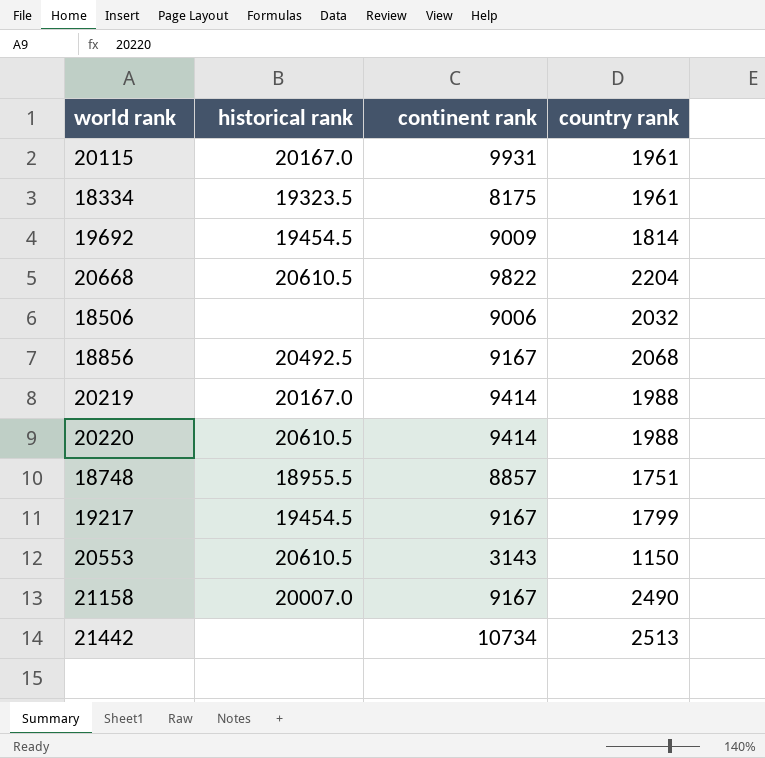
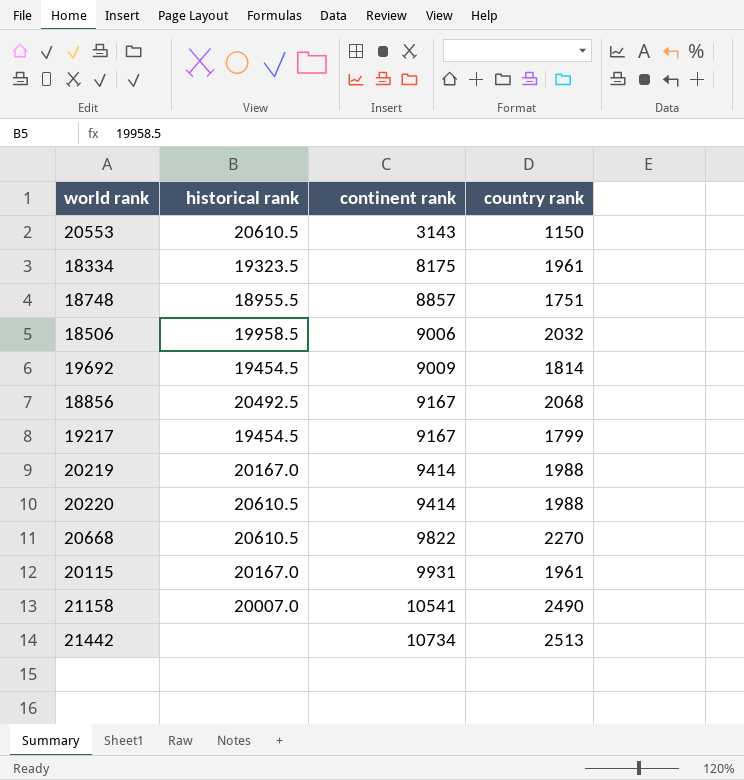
row order: none -> continent rank ascending
18506 | historical rank: none -> 19958.5
20668 | country rank: 2204 -> 2270
21158 | continent rank: 9167 -> 10541

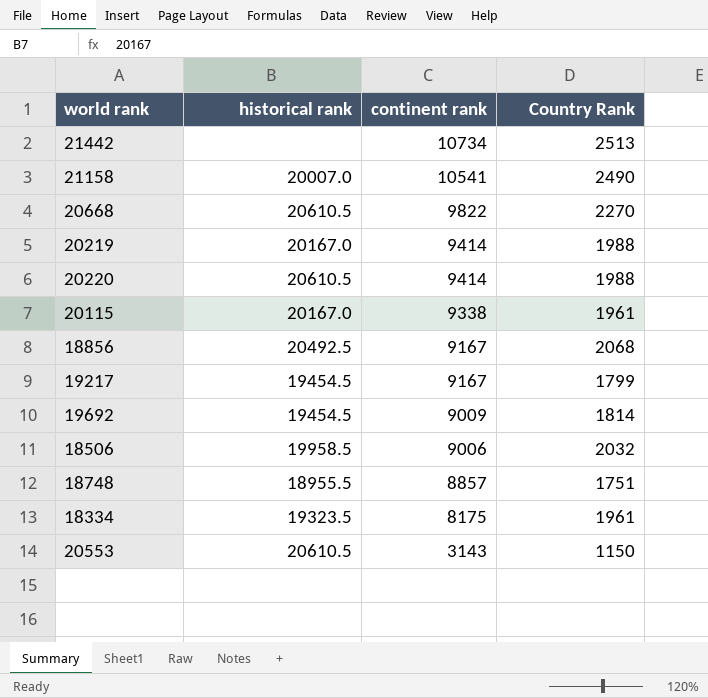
row order: continent rank ascending -> continent rank descending
column name: country rank -> Country Rank
20115 | continent rank: 9931 -> 9338

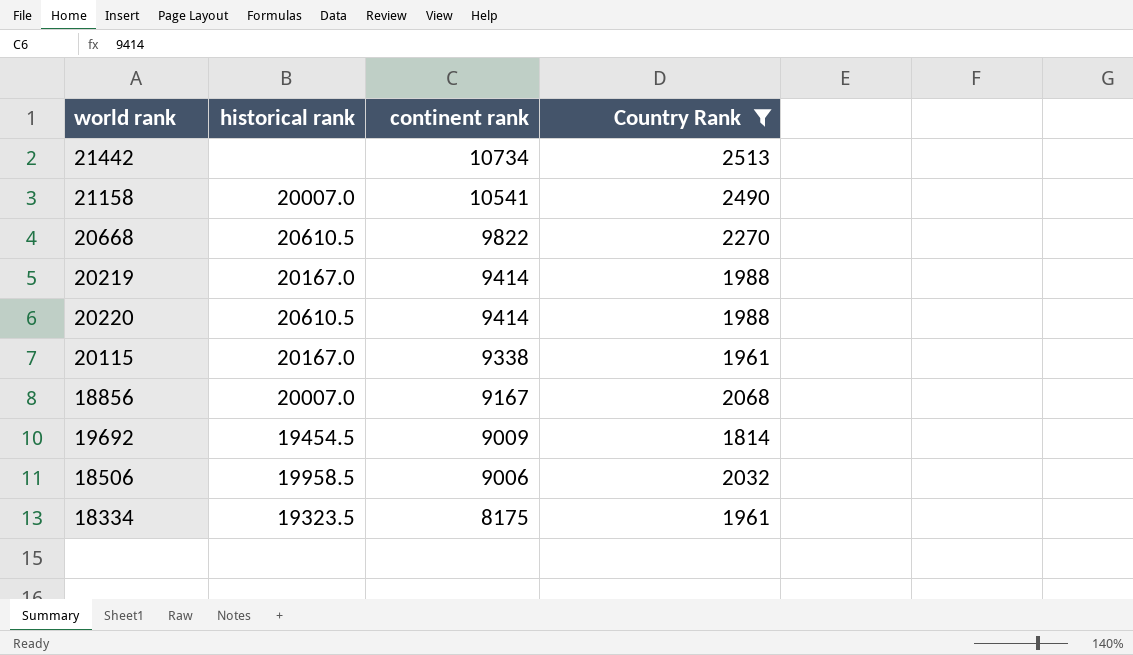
filter: none -> Country Rank >= 1814
18856 | historical rank: 20492.5 -> 20007.0

